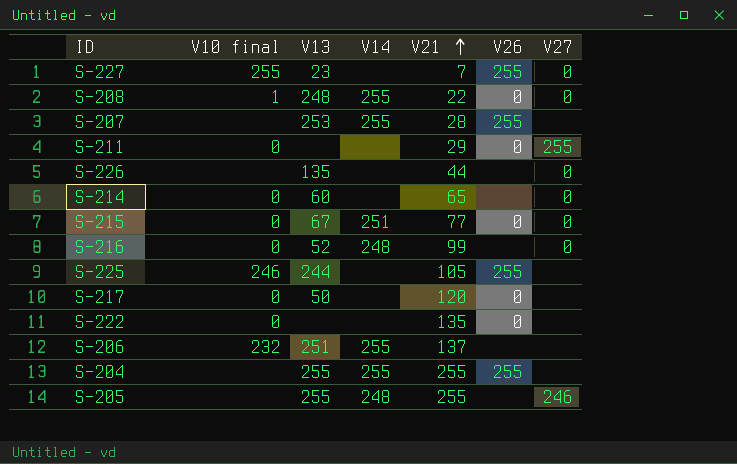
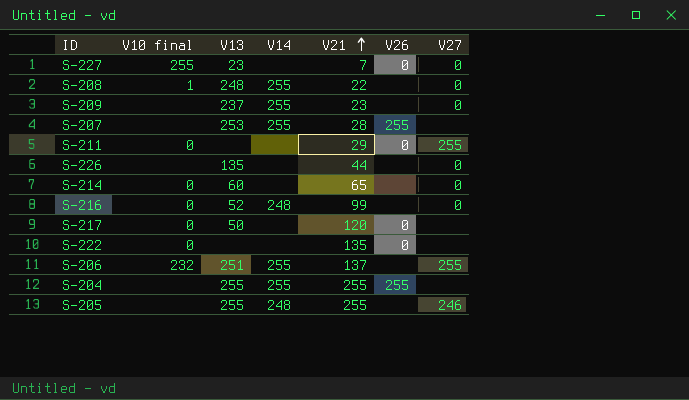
row S-215: 0 | 67 | 251 | 77 | 0 | 0 -> none
row S-225: 246 | 244 | none | 105 | 255 | none -> none
S-227 | V26: 255 -> 0
S-208 | V26: 0 -> none
row S-209: none -> none | 237 | 255 | 23 | none | 0
S-206 | V27: none -> 255

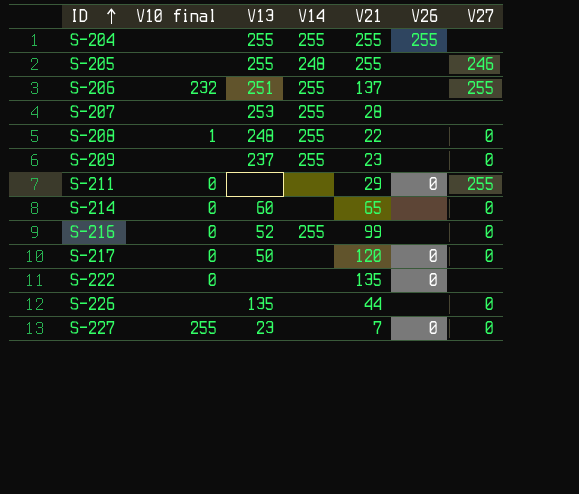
row order: V21 ascending -> ID ascending
S-207 | V26: 255 -> none
S-216 | V14: 248 -> 255
S-217 | V27: none -> 0

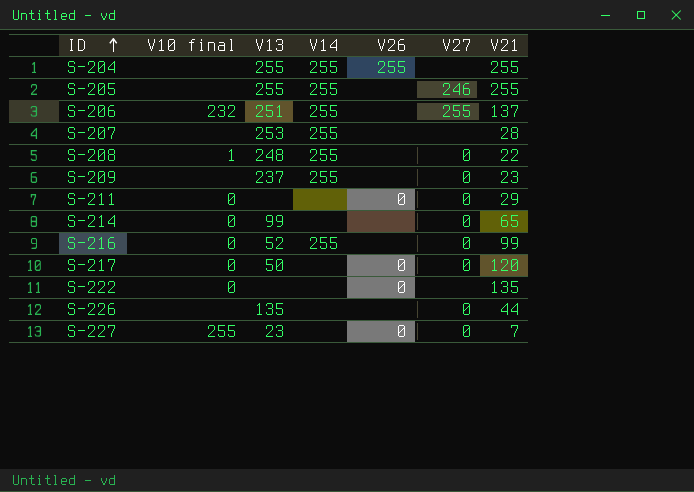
column V21 | position: 5 -> 7
S-205 | V14: 248 -> 255
S-211 | V27: 255 -> 0
S-214 | V13: 60 -> 99

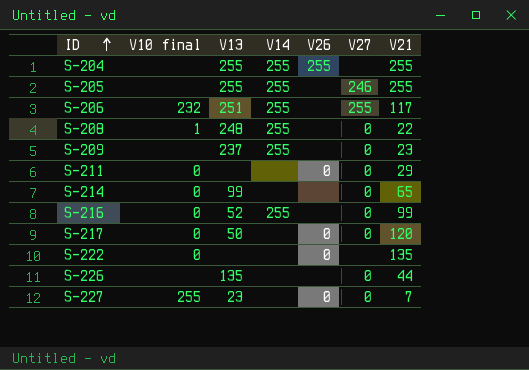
row S-207: none | 253 | 255 | none | none | 28 -> none
S-206 | V21: 137 -> 117

